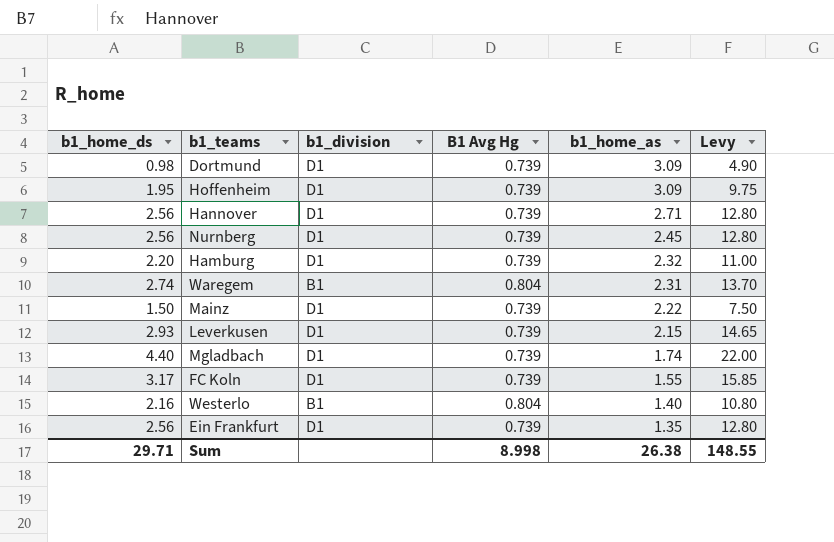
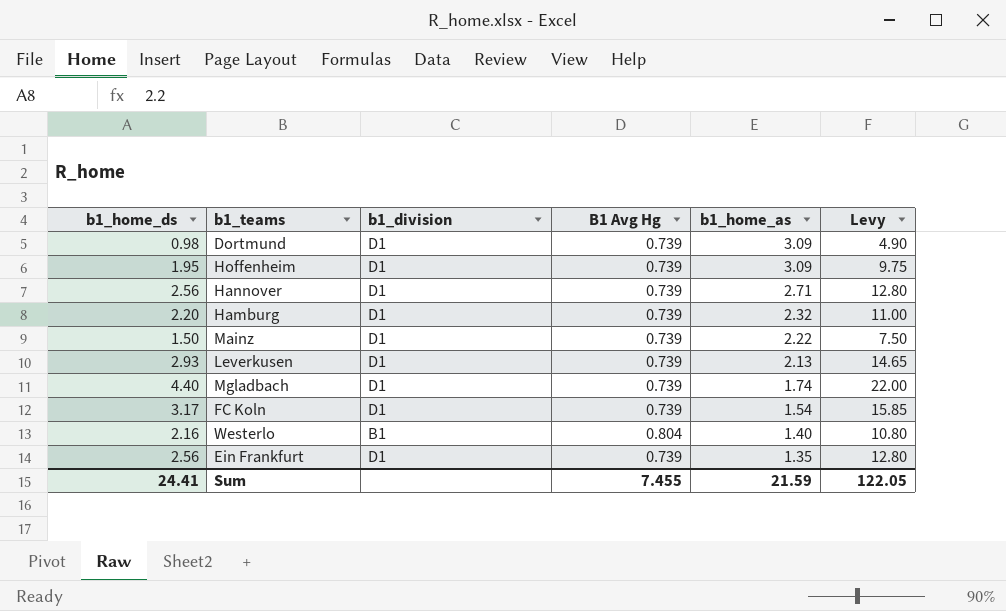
row Nurnberg: 2.56 | D1 | 0.739 | 2.45 | 12.80 -> none
row Waregem: 2.74 | B1 | 0.804 | 2.31 | 13.70 -> none
Leverkusen | b1_home_as: 2.15 -> 2.13
FC Koln | b1_home_as: 1.55 -> 1.54
Sum | b1_home_ds: 29.71 -> 24.41
Sum | B1 Avg Hg: 8.998 -> 7.455
Sum | b1_home_as: 26.38 -> 21.59
Sum | Levy: 148.55 -> 122.05

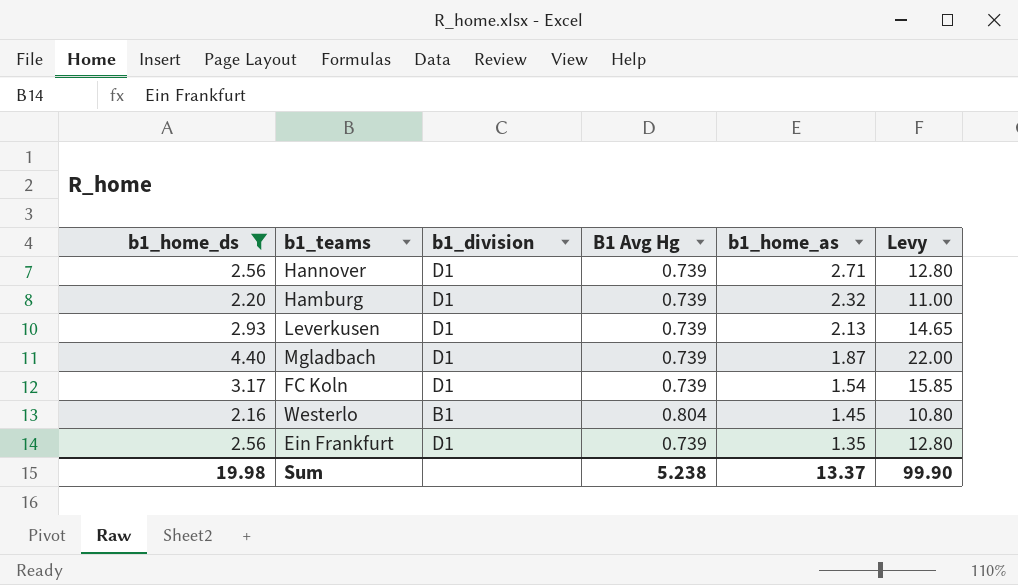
filter: none -> b1_home_ds >= 2.16
Mgladbach | b1_home_as: 1.74 -> 1.87
Westerlo | b1_home_as: 1.40 -> 1.45
Sum | b1_home_ds: 24.41 -> 19.98
Sum | B1 Avg Hg: 7.455 -> 5.238
Sum | b1_home_as: 21.59 -> 13.37
Sum | Levy: 122.05 -> 99.90

